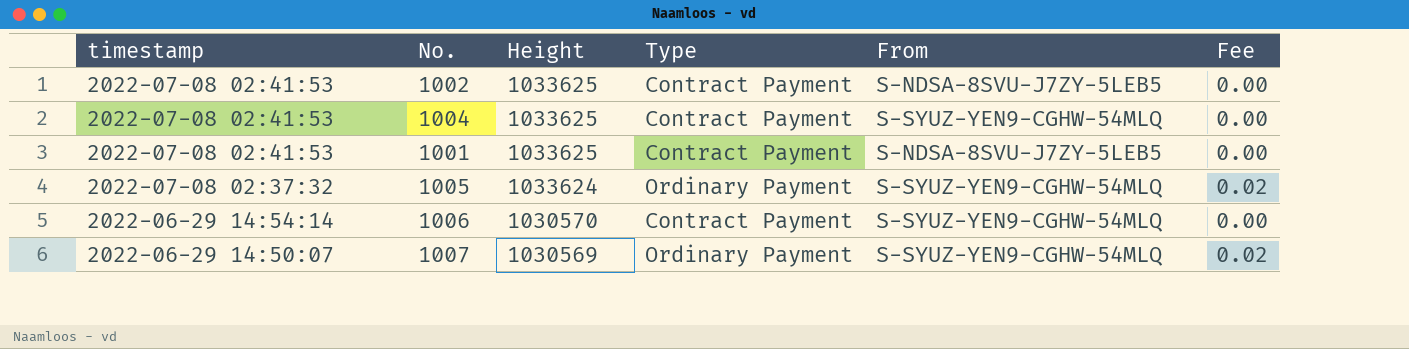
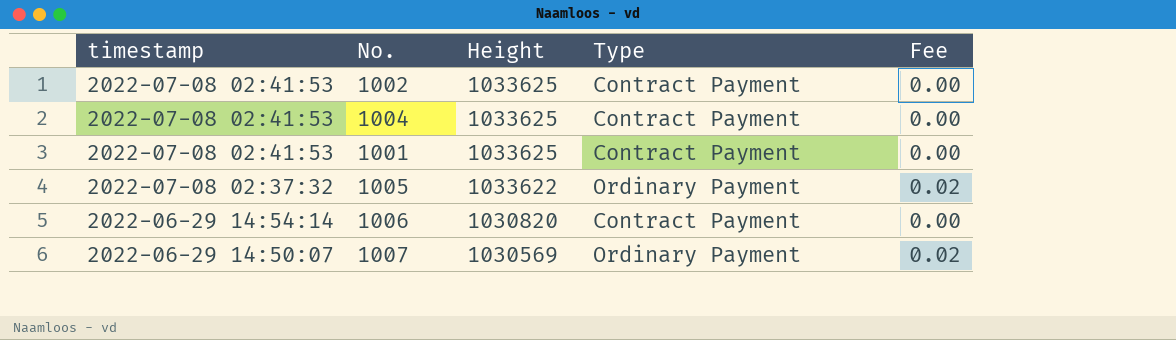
column From | position: 5 -> none
1005 | Height: 1033624 -> 1033622
1006 | Height: 1030570 -> 1030820

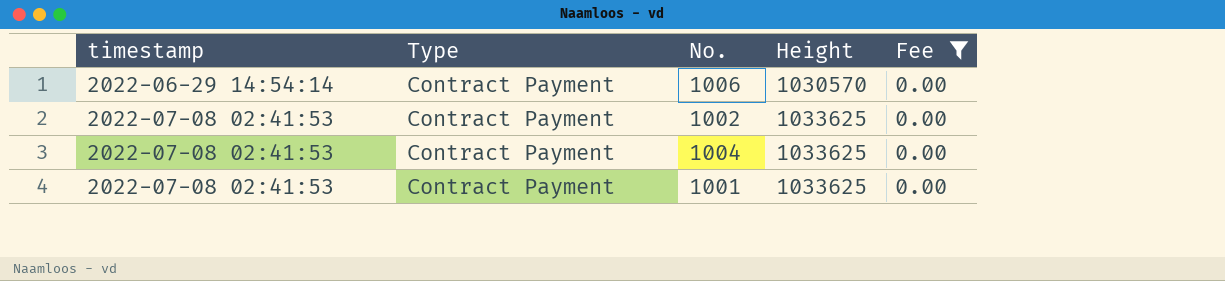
filter: none -> Fee = 0.00
row order: timestamp descending -> timestamp ascending
column Type | position: 4 -> 2
1006 | Height: 1030820 -> 1030570

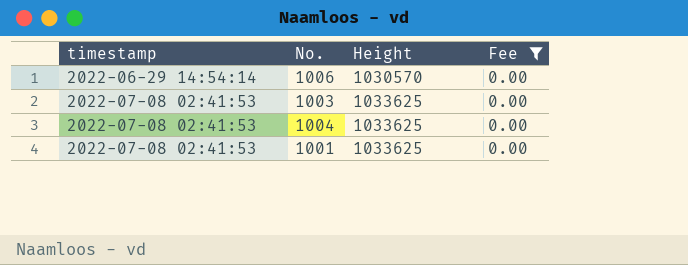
column Type | position: 2 -> none
row 1002: 2022-07-08 02:41:53 | Contract Payment | 1033625 | 0.00 -> none
row 1003: none -> 2022-07-08 02:41:53 | 1033625 | 0.00

